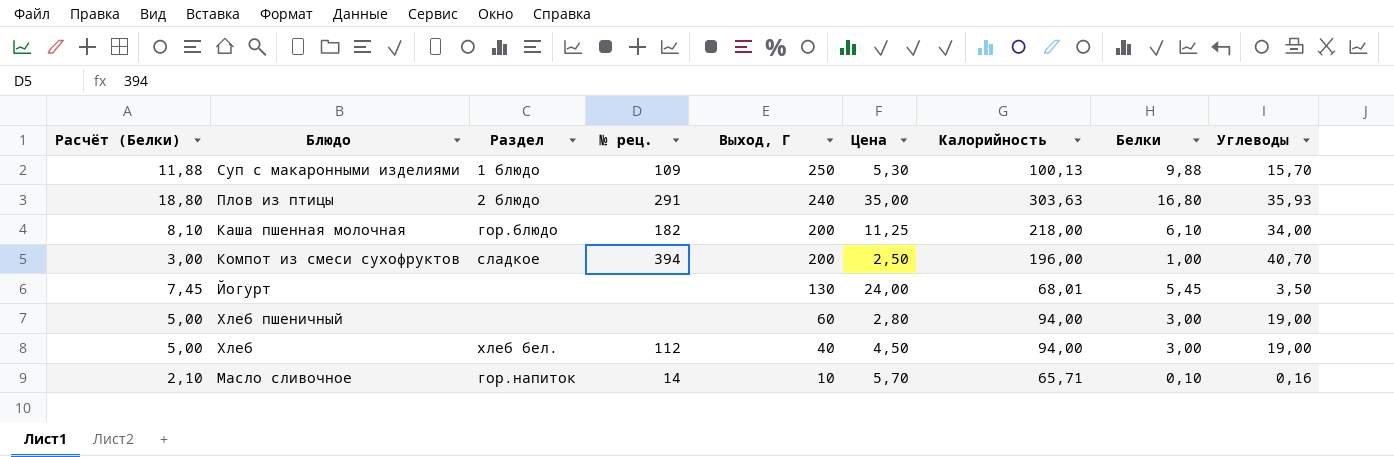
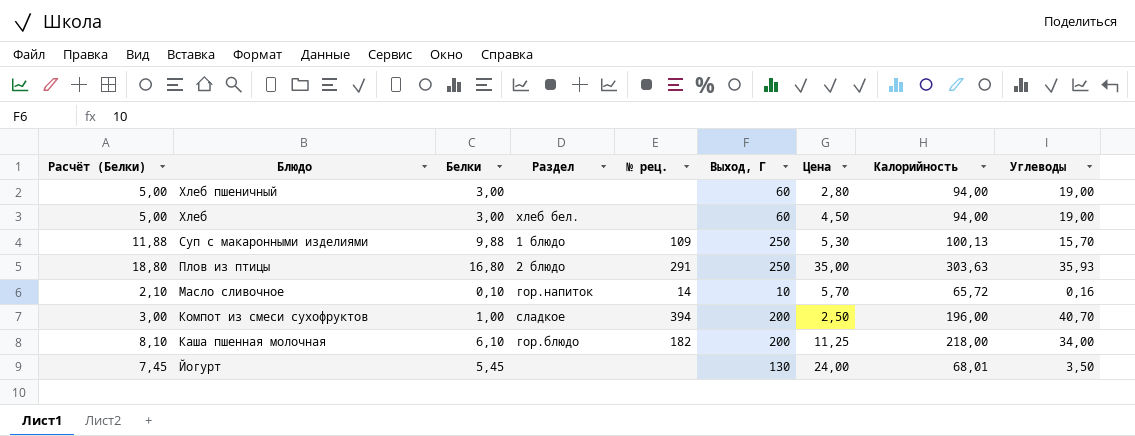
row order: Выход, Г descending -> Блюдо descending
column Белки | position: 8 -> 3
Хлеб | № рец.: 112 -> none
Хлеб | Выход, Г: 40 -> 60
Плов из птицы | Выход, Г: 240 -> 250
Масло сливочное | Калорийность: 65,71 -> 65,72

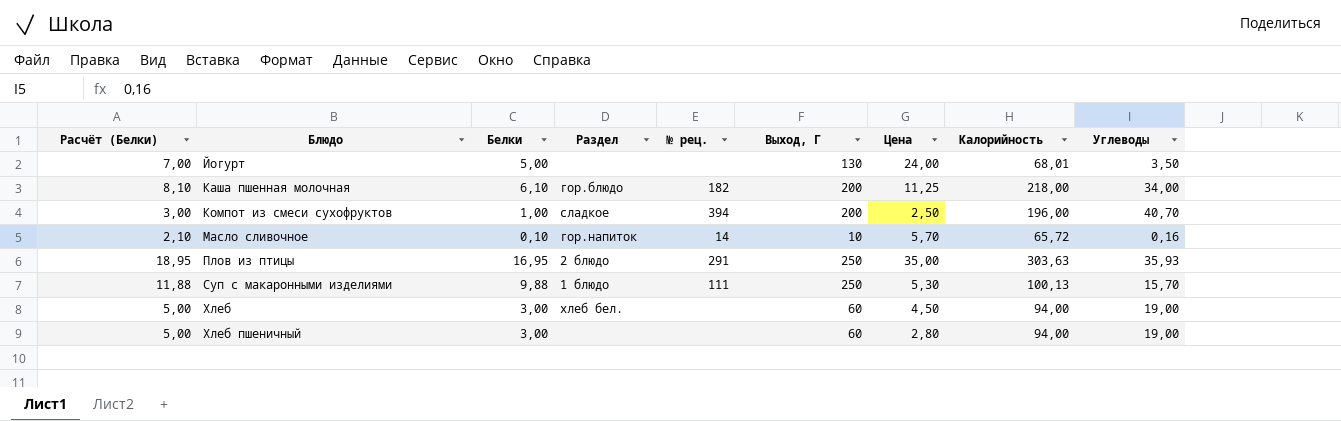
row order: Блюдо descending -> Блюдо ascending
Йогурт | Расчёт (Белки): 7,45 -> 7,00
Йогурт | Белки: 5,45 -> 5,00
Плов из птицы | Расчёт (Белки): 18,80 -> 18,95
Плов из птицы | Белки: 16,80 -> 16,95
Суп с макаронными изделиями | № рец.: 109 -> 111

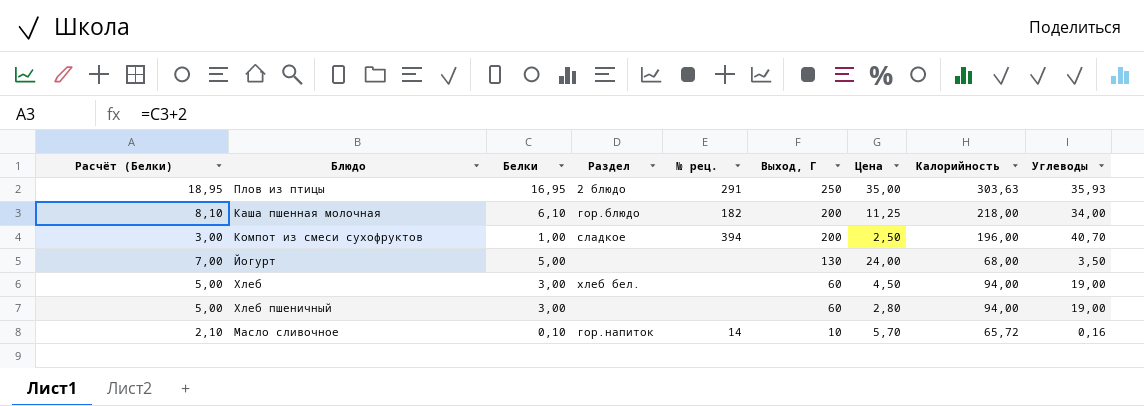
row order: Блюдо ascending -> Выход, Г descending
row Суп с макаронными изделиями: 11,88 | 9,88 | 1 блюдо | 111 | 250 | 5,30 | 100,13 | 15,70 -> none
Йогурт | Калорийность: 68,01 -> 68,00

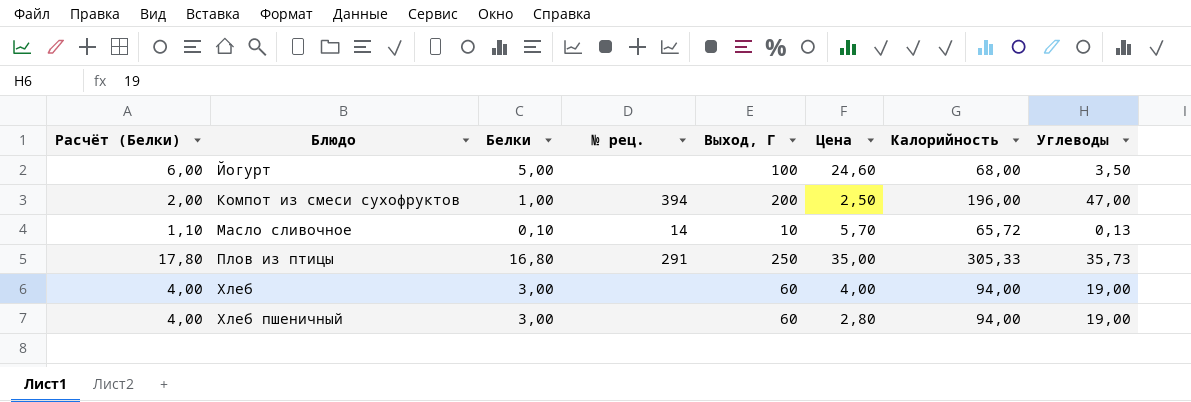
row order: Выход, Г descending -> Блюдо ascending
column Раздел | position: 4 -> none
column Расчёт (Белки) | formula: [Белки] + 2 -> [Белки] + 1
row Каша пшенная молочная: 8,10 | 6,10 | гор.блюдо | 182 | 200 | 11,25 | 218,00 | 34,00 -> none
Йогурт | Выход, Г: 130 -> 100
Йогурт | Цена: 24,00 -> 24,60
Компот из смеси сухофруктов | Углеводы: 40,70 -> 47,00
Масло сливочное | Углеводы: 0,16 -> 0,13
Плов из птицы | Белки: 16,95 -> 16,80
Плов из птицы | Калорийность: 303,63 -> 305,33
Плов из птицы | Углеводы: 35,93 -> 35,73
Хлеб | Цена: 4,50 -> 4,00

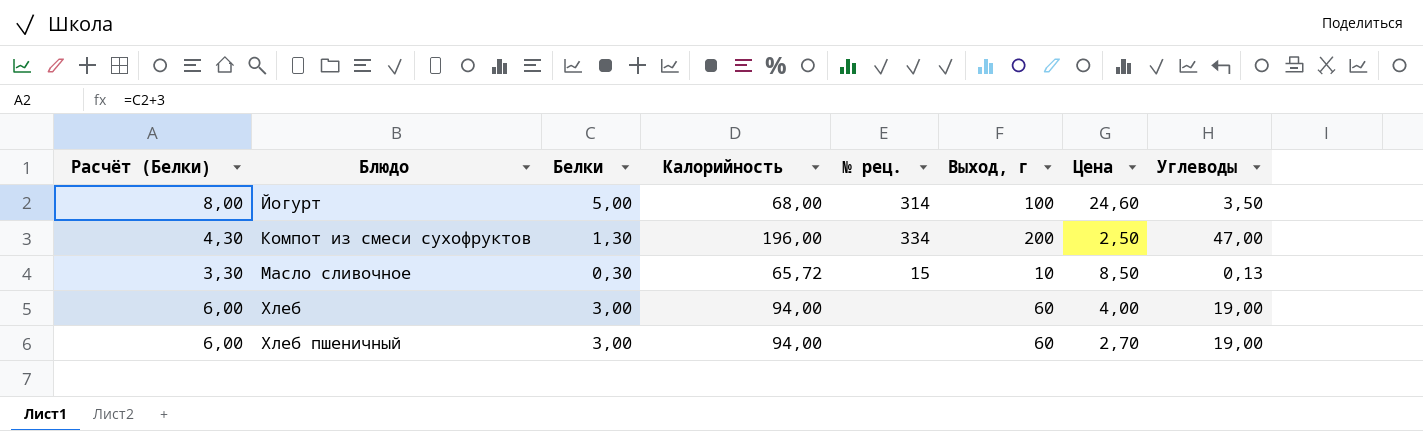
column Расчёт (Белки) | formula: [Белки] + 1 -> [Белки] + 3
column Калорийность | position: 7 -> 4
column name: Выход, Г -> Выход, г
row Плов из птицы: 17,80 | 16,80 | 291 | 250 | 35,00 | 305,33 | 35,73 -> none
Йогурт | № рец.: none -> 314
Компот из смеси сухофруктов | Белки: 1,00 -> 1,30
Компот из смеси сухофруктов | № рец.: 394 -> 334
Масло сливочное | Белки: 0,10 -> 0,30
Масло сливочное | № рец.: 14 -> 15
Масло сливочное | Цена: 5,70 -> 8,50
Хлеб пшеничный | Цена: 2,80 -> 2,70

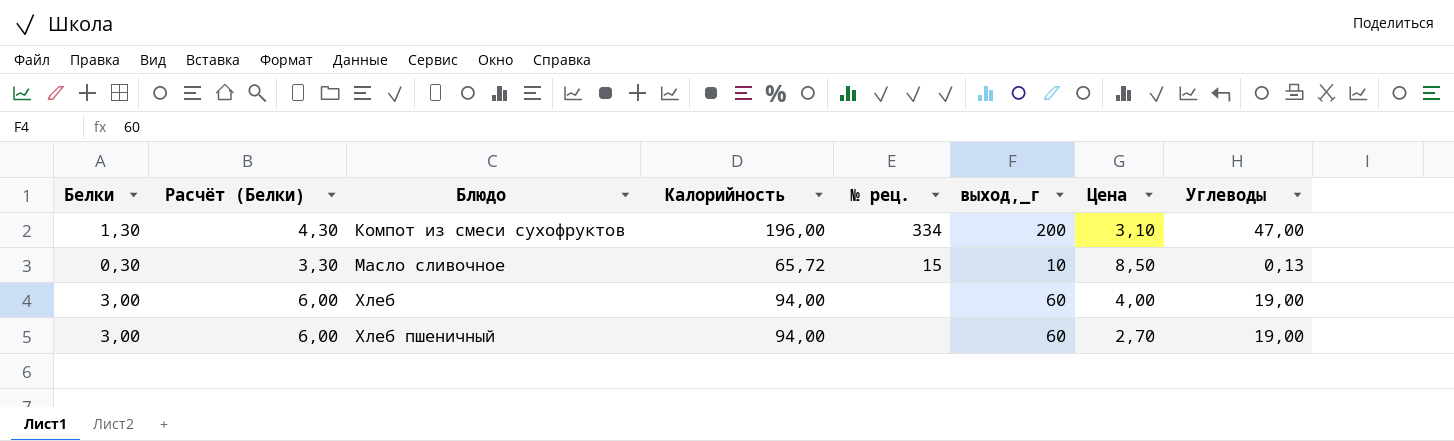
column Белки | position: 3 -> 1
column name: Выход, г -> выход,_г
row Йогурт: 8,00 | 5,00 | 68,00 | 314 | 100 | 24,60 | 3,50 -> none
Компот из смеси сухофруктов | Цена: 2,50 -> 3,10

